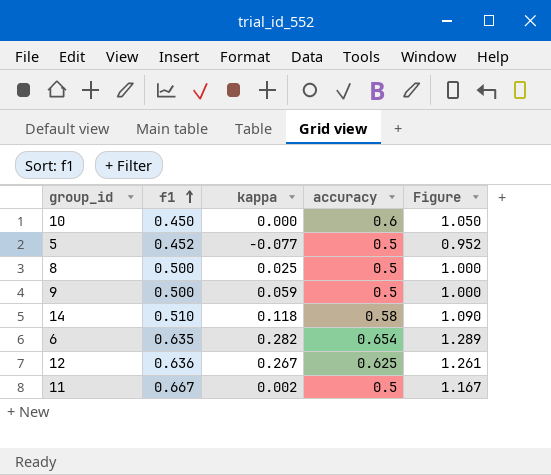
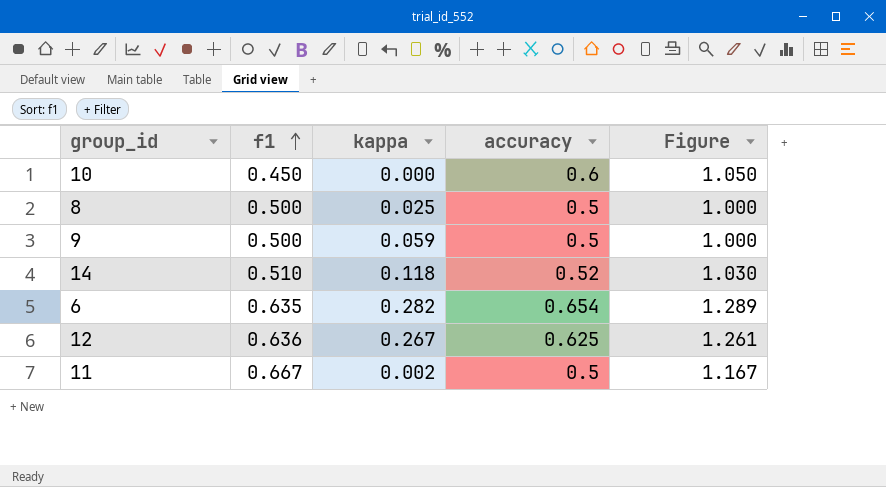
row 5: 0.452 | -0.077 | 0.5 | 0.952 -> none
14 | accuracy: 0.58 -> 0.52
14 | Figure: 1.090 -> 1.030

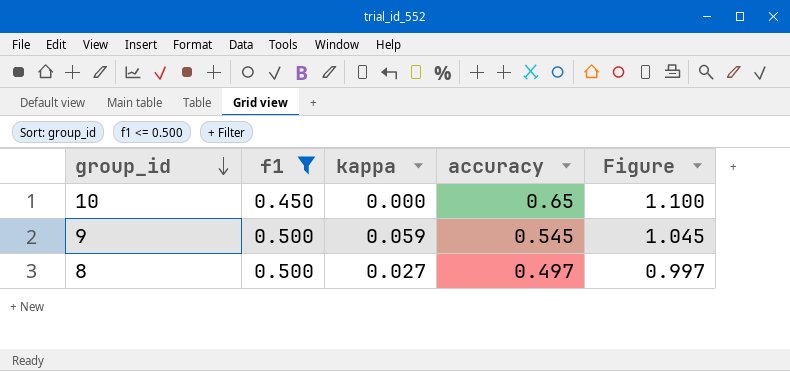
filter: none -> f1 <= 0.500
row order: f1 ascending -> group_id descending
10 | accuracy: 0.6 -> 0.65
10 | Figure: 1.050 -> 1.100
9 | accuracy: 0.5 -> 0.545
9 | Figure: 1.000 -> 1.045
8 | kappa: 0.025 -> 0.027
8 | accuracy: 0.5 -> 0.497
8 | Figure: 1.000 -> 0.997

